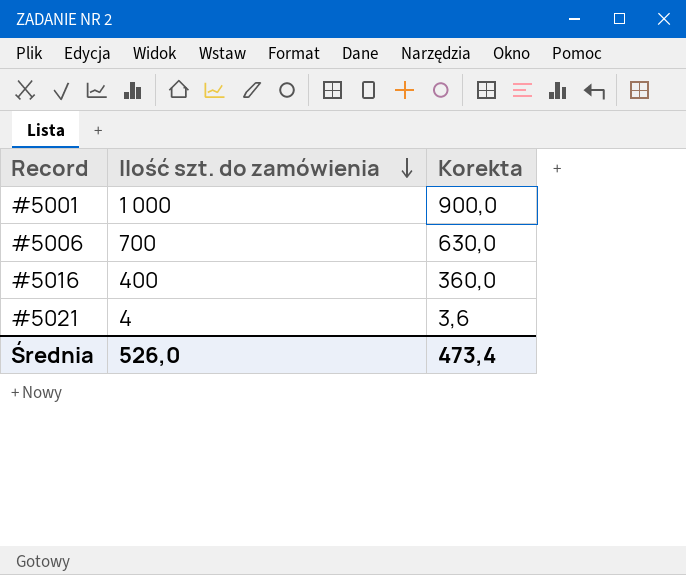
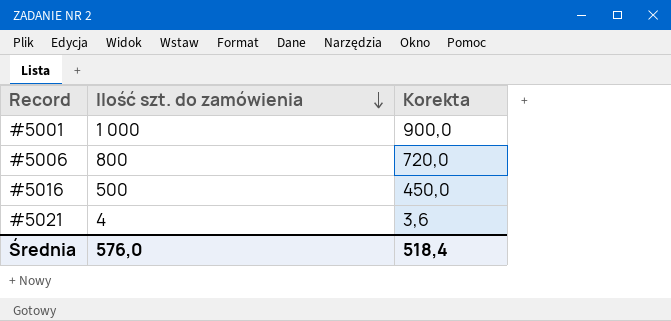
#5006 | Ilość szt. do zamówienia: 700 -> 800
#5006 | Korekta: 630,0 -> 720,0
#5016 | Ilość szt. do zamówienia: 400 -> 500
#5016 | Korekta: 360,0 -> 450,0
Średnia | Ilość szt. do zamówienia: 526,0 -> 576,0
Średnia | Korekta: 473,4 -> 518,4

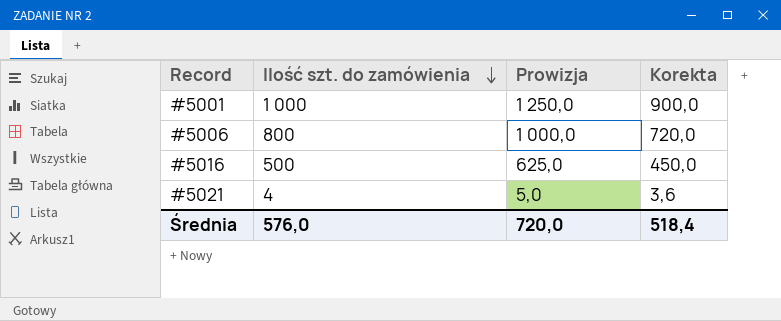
column Prowizja | formula: none -> [Ilość szt. do zamówienia] * 1,25

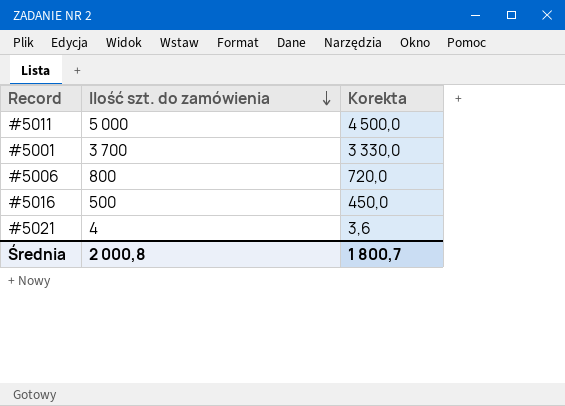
column Prowizja | formula: [Ilość szt. do zamówienia] * 1,25 -> none
row #5011: none -> 5 000 | 4 500,0
#5001 | Ilość szt. do zamówienia: 1 000 -> 3 700
#5001 | Korekta: 900,0 -> 3 330,0
Średnia | Ilość szt. do zamówienia: 576,0 -> 2 000,8
Średnia | Korekta: 518,4 -> 1 800,7

